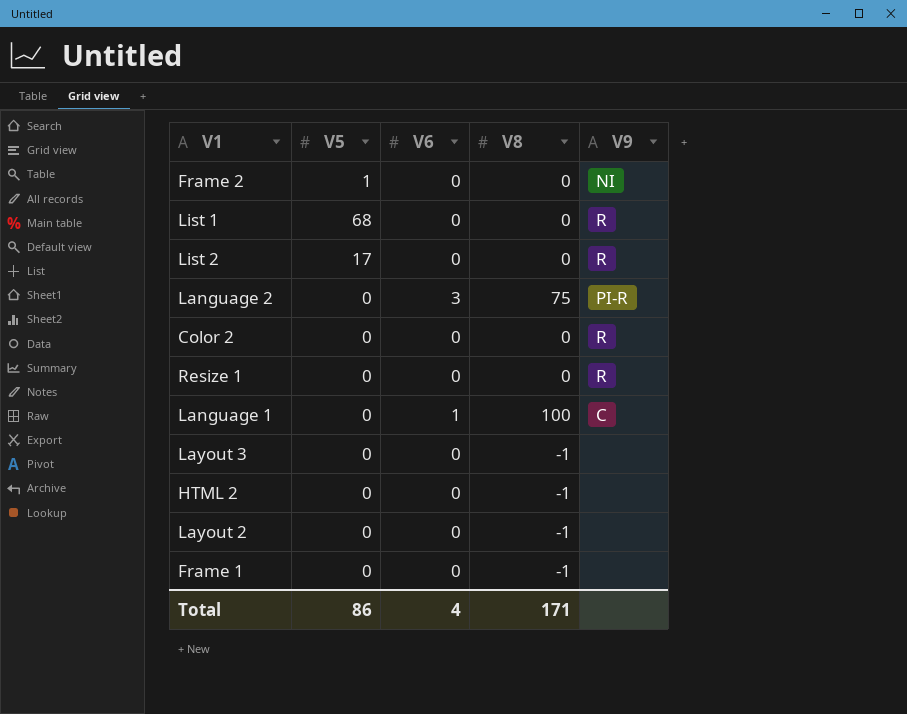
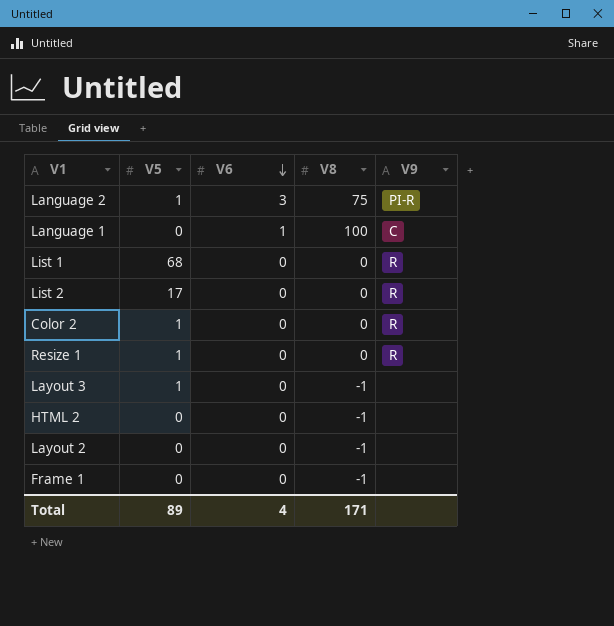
row order: none -> V6 descending
row Frame 2: 1 | 0 | 0 | NI -> none
Language 2 | V5: 0 -> 1
Color 2 | V5: 0 -> 1
Resize 1 | V5: 0 -> 1
Layout 3 | V5: 0 -> 1
Total | V5: 86 -> 89

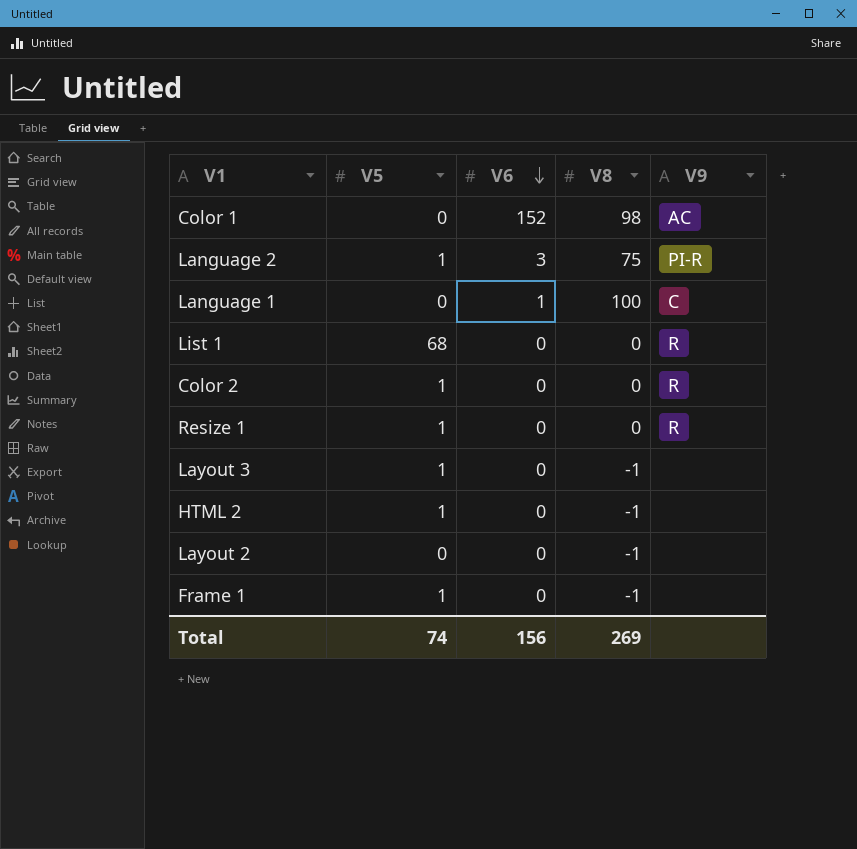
row List 2: 17 | 0 | 0 | R -> none
row Color 1: none -> 0 | 152 | 98 | AC
HTML 2 | V5: 0 -> 1
Frame 1 | V5: 0 -> 1
Total | V5: 89 -> 74
Total | V6: 4 -> 156
Total | V8: 171 -> 269

